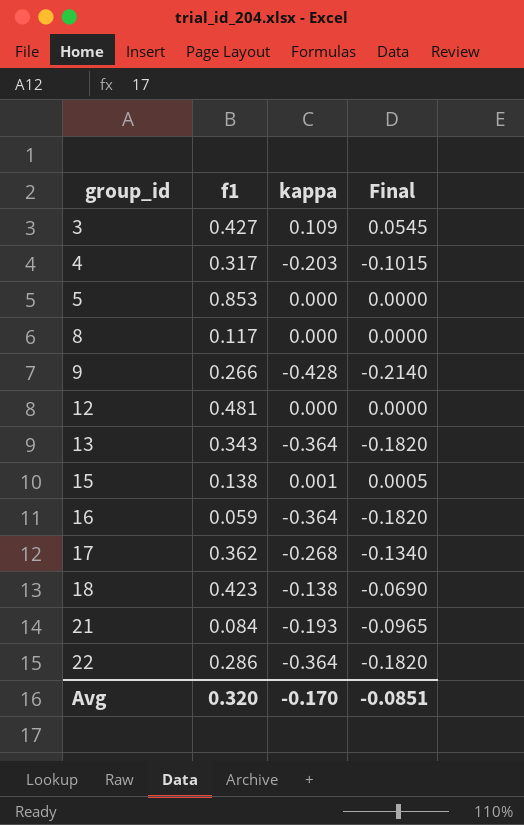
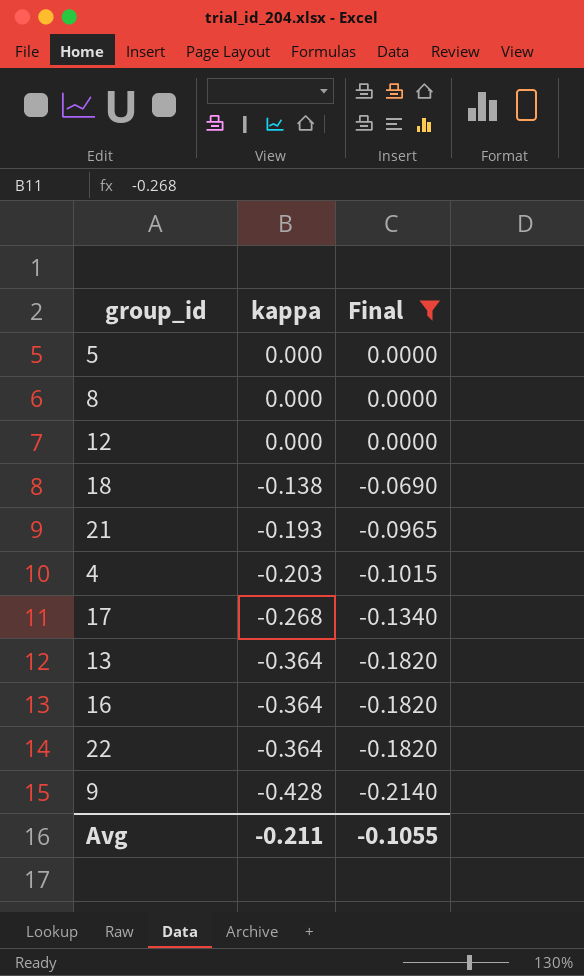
filter: none -> Final <= 0.0000
row order: group_id ascending -> kappa descending
column f1 | position: 2 -> none
Avg | kappa: -0.170 -> -0.211
Avg | Final: -0.0851 -> -0.1055

